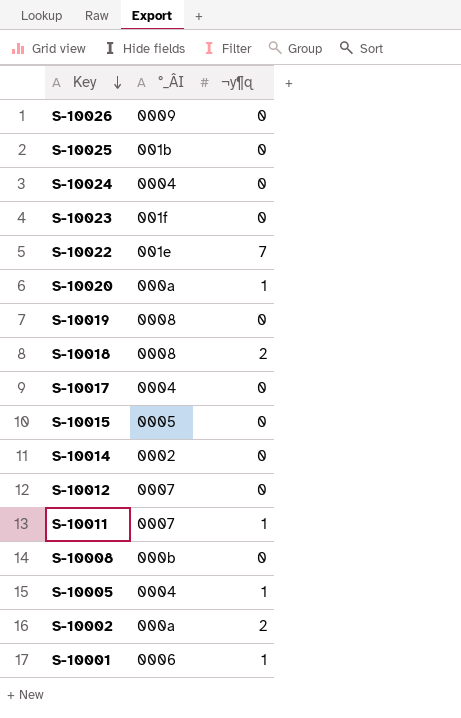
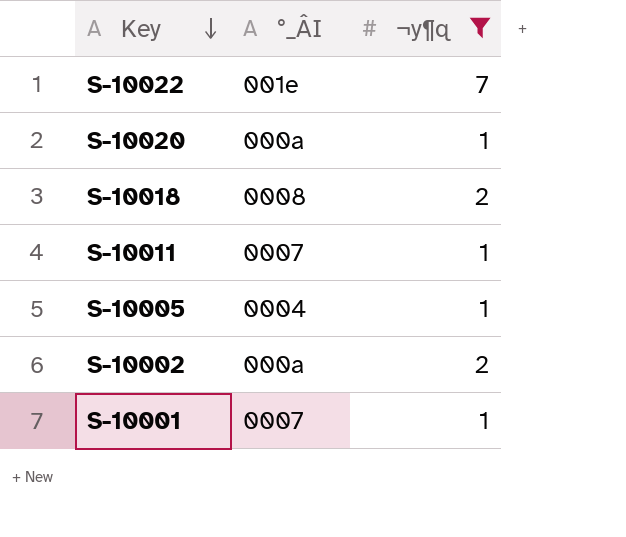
filter: none -> ¬y¶q != 0
S-10001 | °_ÂI: 0006 -> 0007

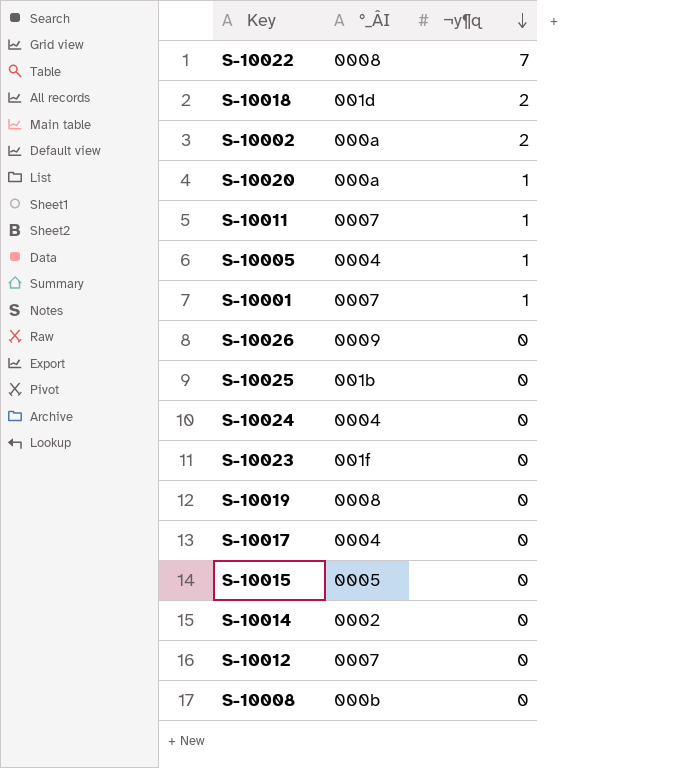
filter: ¬y¶q != 0 -> none
row order: Key descending -> ¬y¶q descending
S-10022 | °_ÂI: 001e -> 0008
S-10018 | °_ÂI: 0008 -> 001d

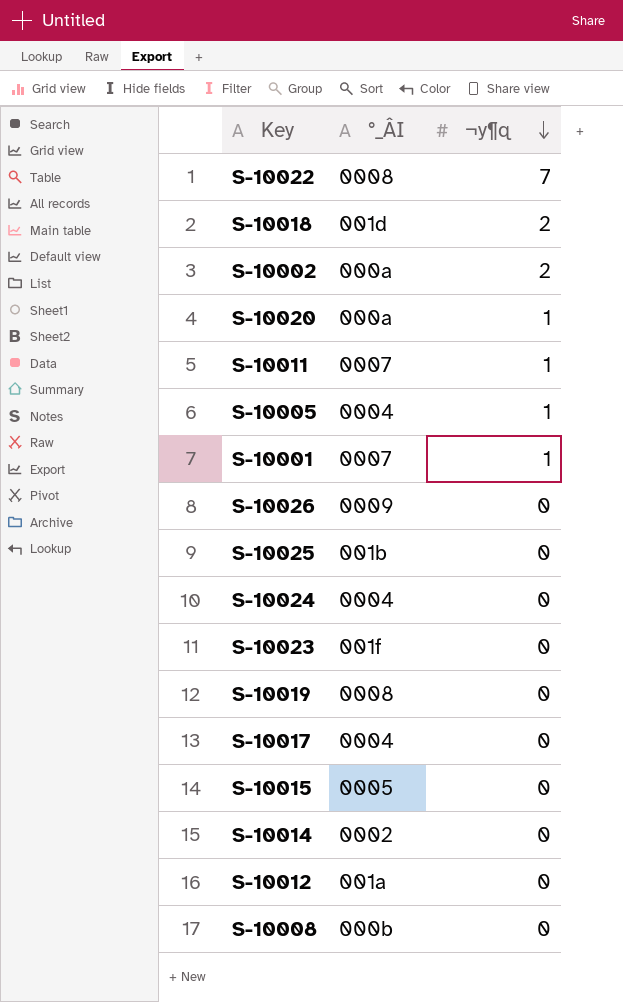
S-10012 | °_ÂI: 0007 -> 001a

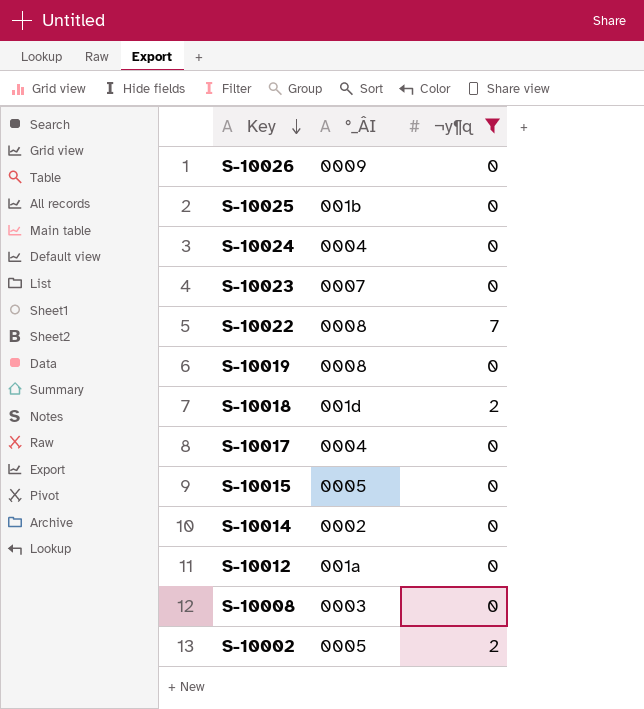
filter: none -> ¬y¶q != 1
row order: ¬y¶q descending -> Key descending
S-10023 | °_ÂI: 001f -> 0007
S-10008 | °_ÂI: 000b -> 0003
S-10002 | °_ÂI: 000a -> 0005

